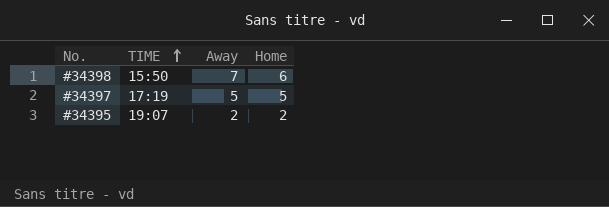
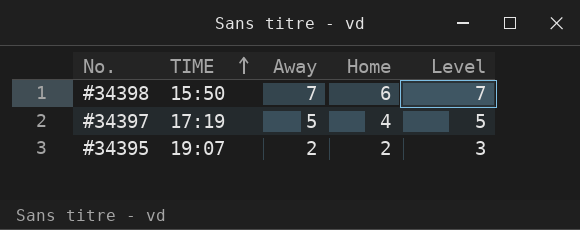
column Level | formula: none -> [Home] + 1
#34397 | Home: 5 -> 4

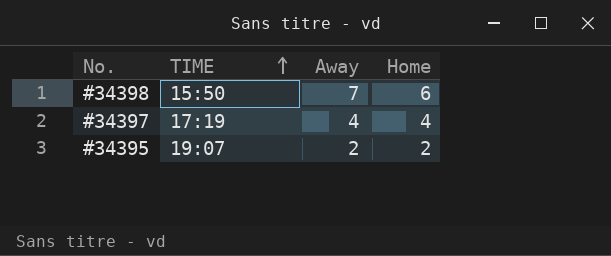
column Level | formula: [Home] + 1 -> none
#34397 | Away: 5 -> 4

